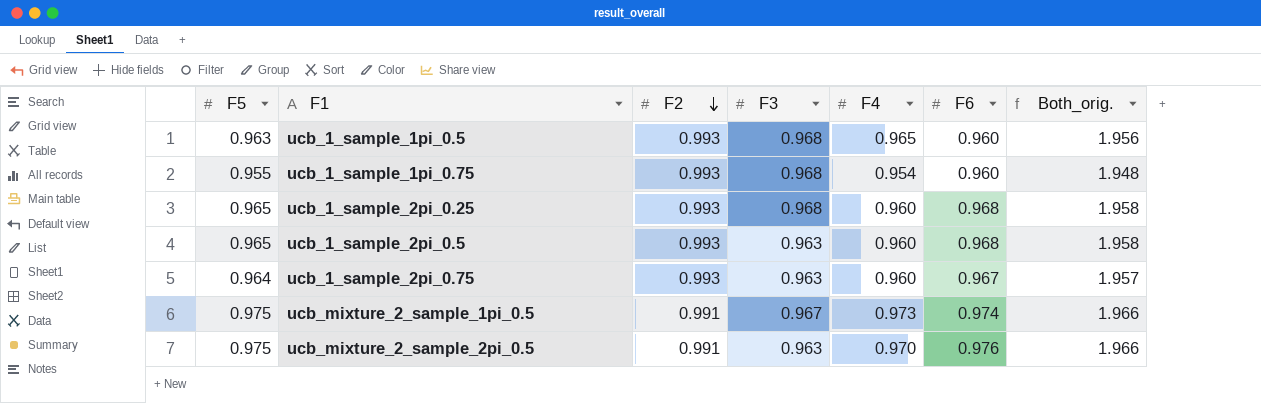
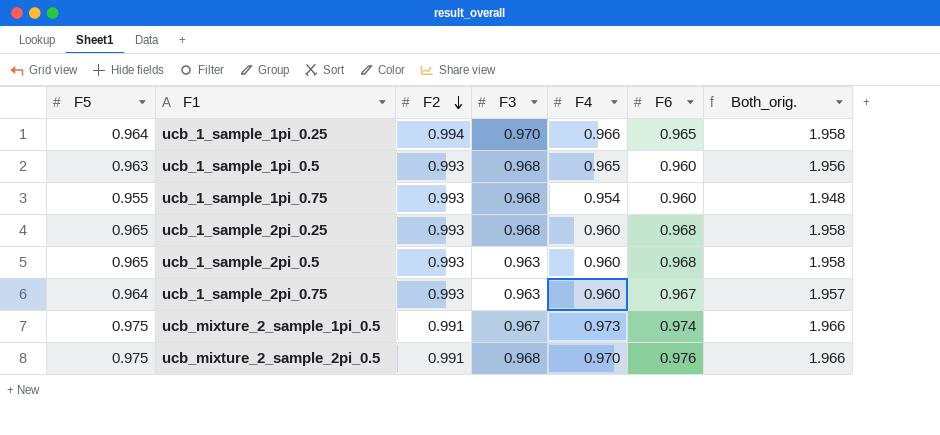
row ucb_1_sample_1pi_0.25: none -> 0.964 | 0.994 | 0.970 | 0.966 | 0.965 | 1.958
ucb_mixture_2_sample_2pi_0.5 | F3: 0.963 -> 0.968

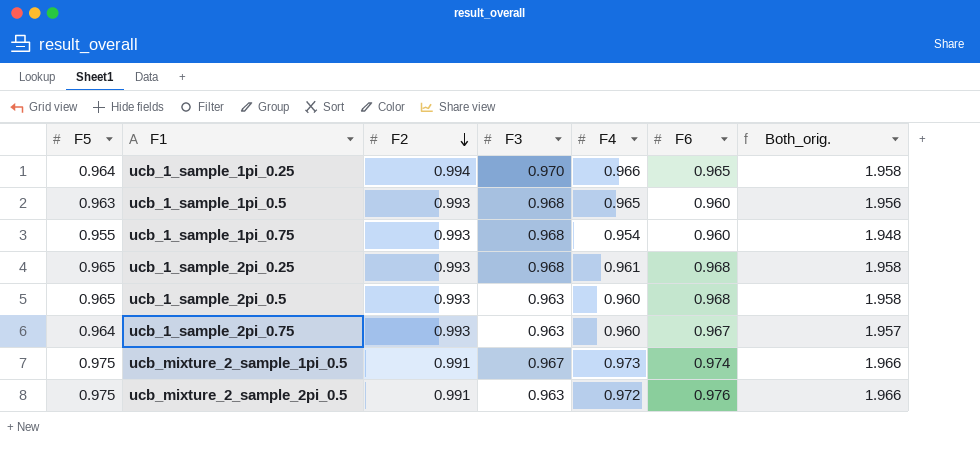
ucb_1_sample_2pi_0.25 | F4: 0.960 -> 0.961
ucb_mixture_2_sample_2pi_0.5 | F3: 0.968 -> 0.963
ucb_mixture_2_sample_2pi_0.5 | F4: 0.970 -> 0.972

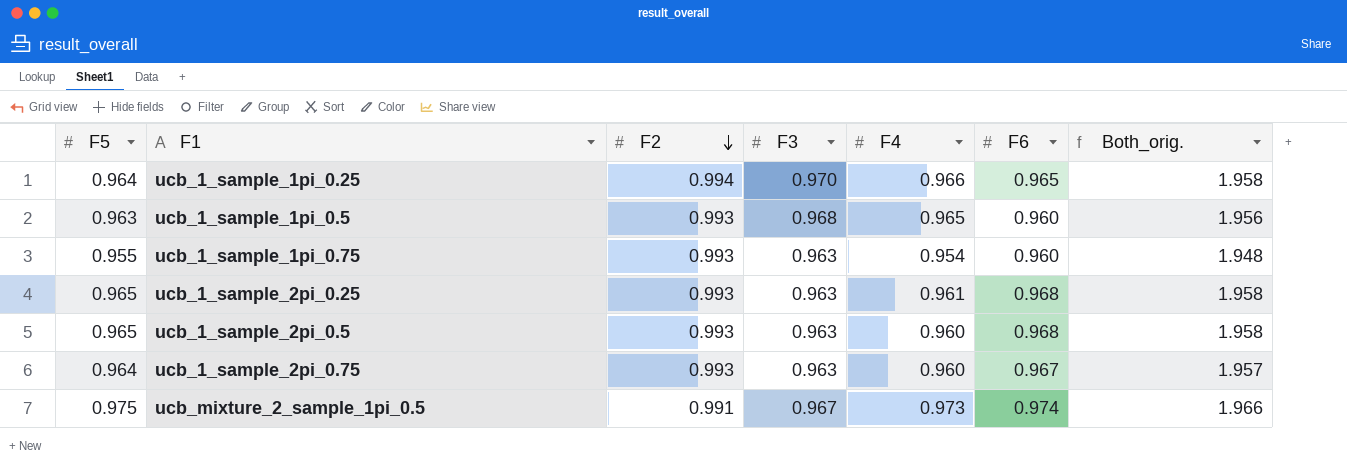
row ucb_mixture_2_sample_2pi_0.5: 0.975 | 0.991 | 0.963 | 0.972 | 0.976 | 1.966 -> none
ucb_1_sample_1pi_0.75 | F3: 0.968 -> 0.963
ucb_1_sample_2pi_0.25 | F3: 0.968 -> 0.963

